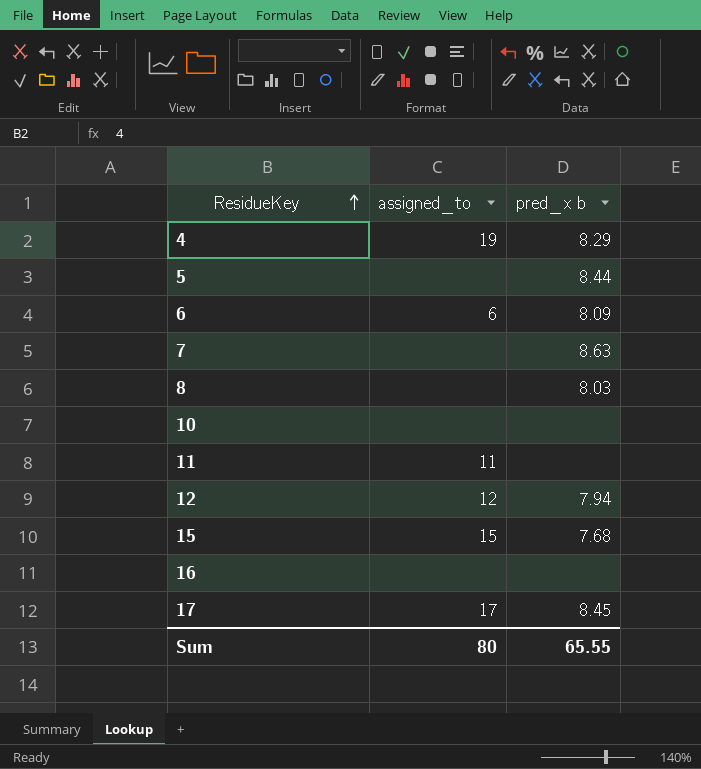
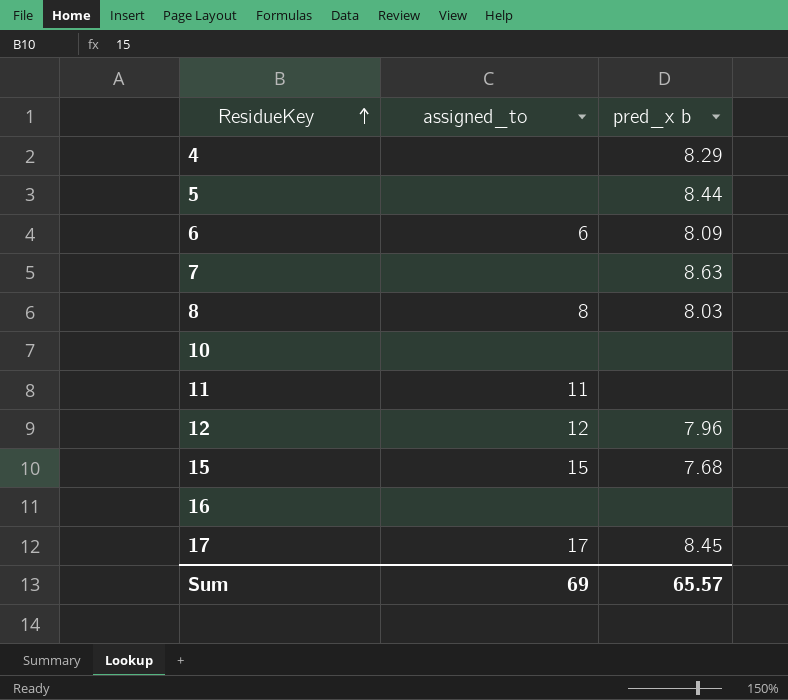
4 | assigned_to: 19 -> none
8 | assigned_to: none -> 8
12 | pred_x b: 7.94 -> 7.96
Sum | assigned_to: 80 -> 69
Sum | pred_x b: 65.55 -> 65.57

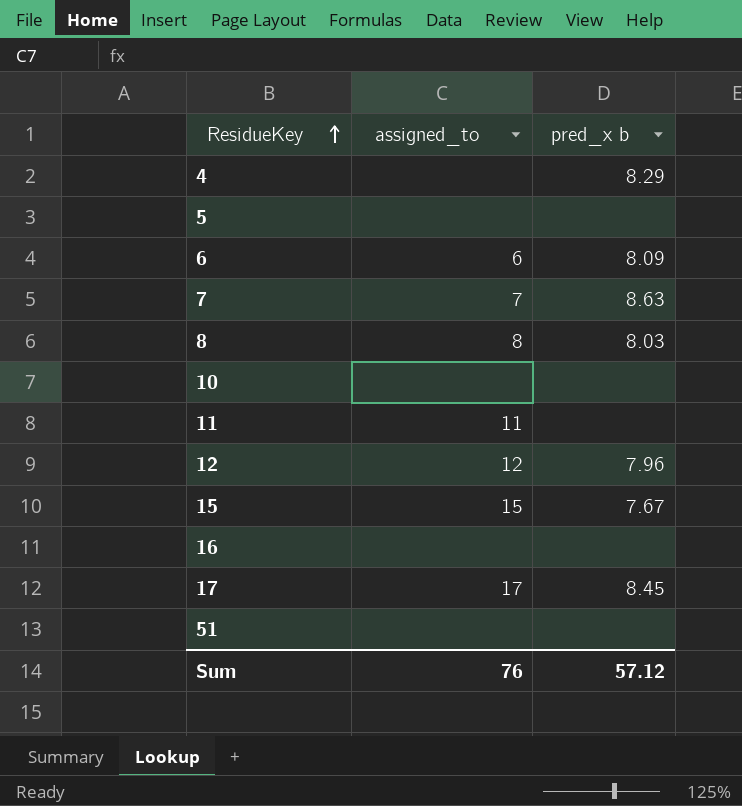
5 | pred_x b: 8.44 -> none
7 | assigned_to: none -> 7
15 | pred_x b: 7.68 -> 7.67
row 51: none -> none | none
Sum | assigned_to: 69 -> 76
Sum | pred_x b: 65.57 -> 57.12

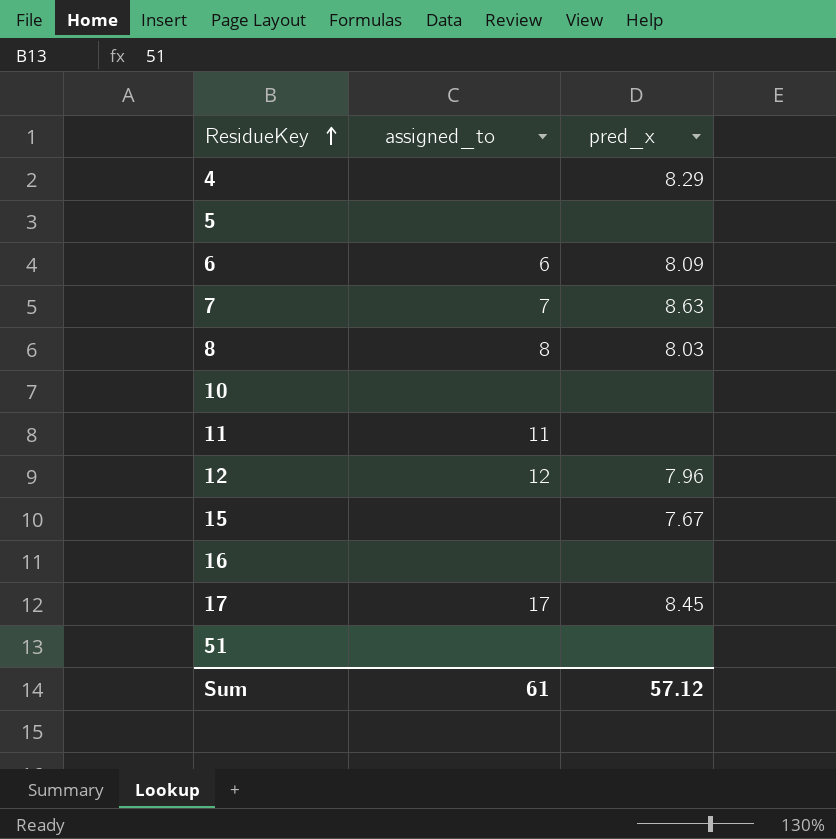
column name: pred_x b -> pred_x
15 | assigned_to: 15 -> none
Sum | assigned_to: 76 -> 61

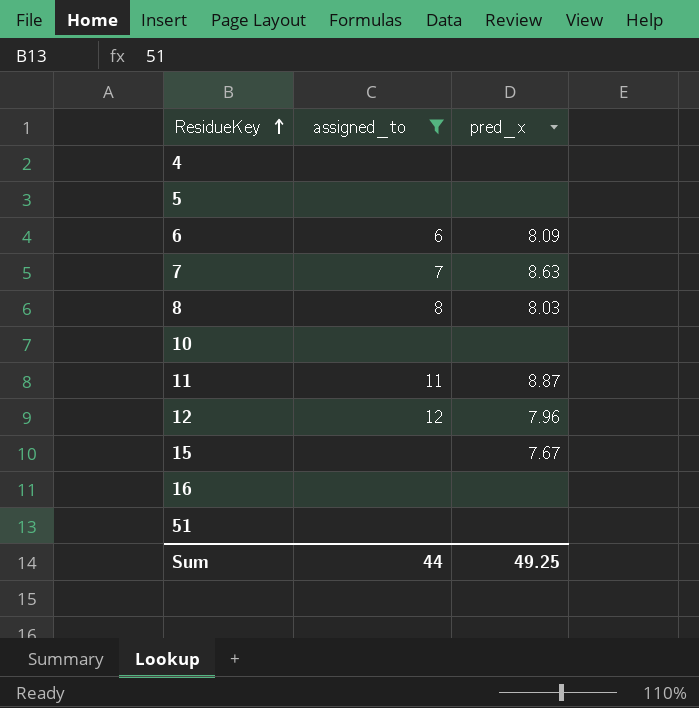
filter: none -> assigned_to != 17
4 | pred_x: 8.29 -> none
11 | pred_x: none -> 8.87
Sum | assigned_to: 61 -> 44
Sum | pred_x: 57.12 -> 49.25

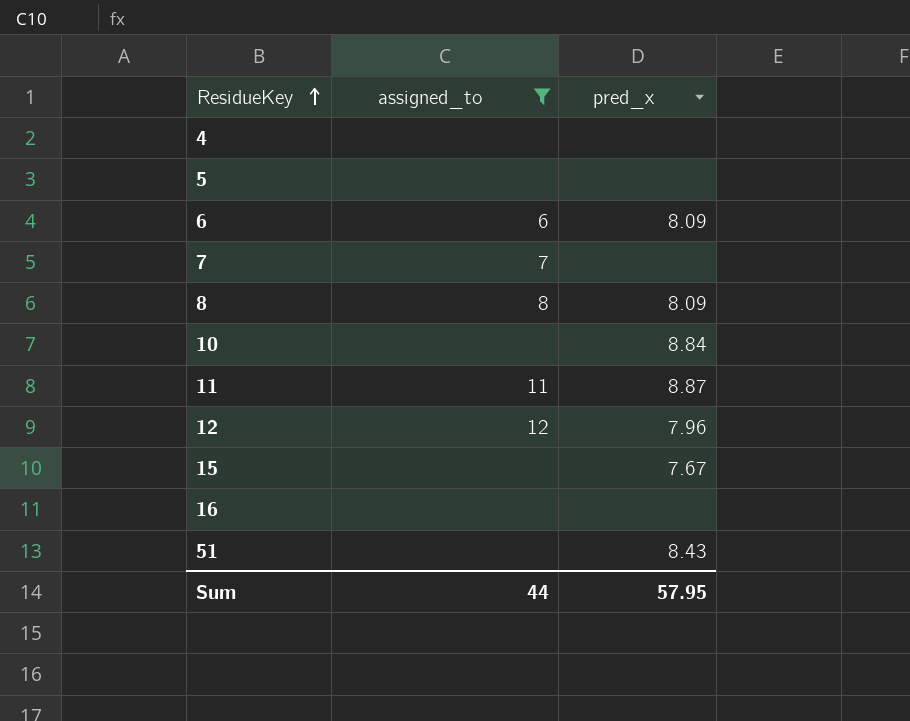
7 | pred_x: 8.63 -> none
8 | pred_x: 8.03 -> 8.09
10 | pred_x: none -> 8.84
51 | pred_x: none -> 8.43
Sum | pred_x: 49.25 -> 57.95

